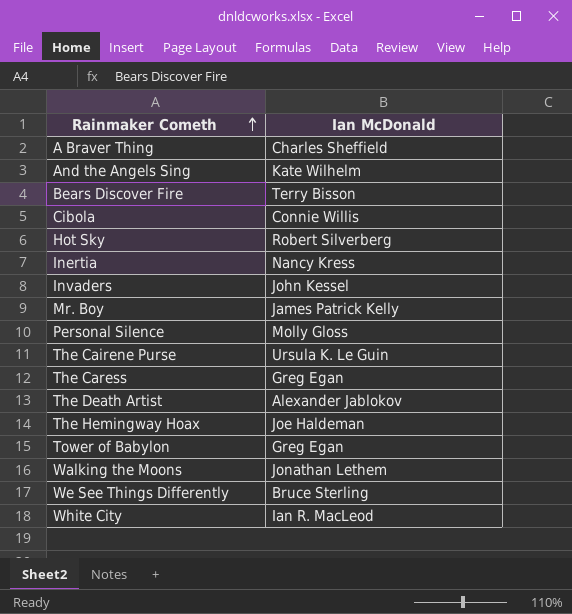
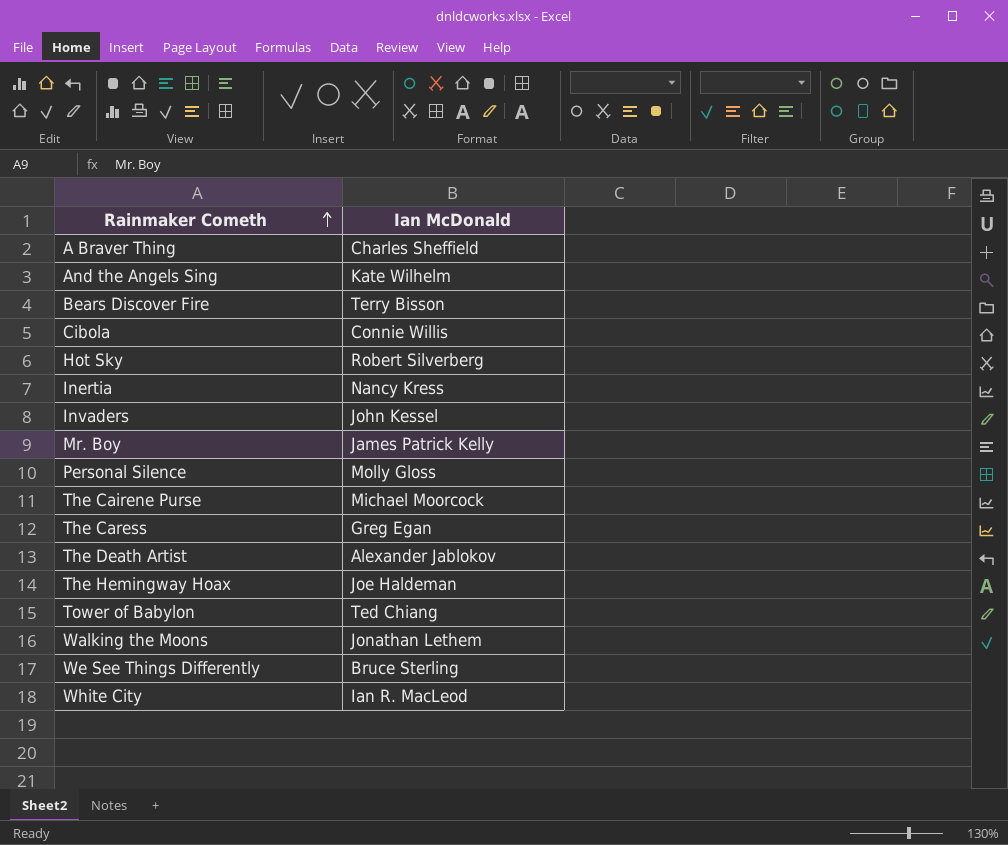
The Cairene Purse | Ian McDonald: Ursula K. Le Guin -> Michael Moorcock
Tower of Babylon | Ian McDonald: Greg Egan -> Ted Chiang

